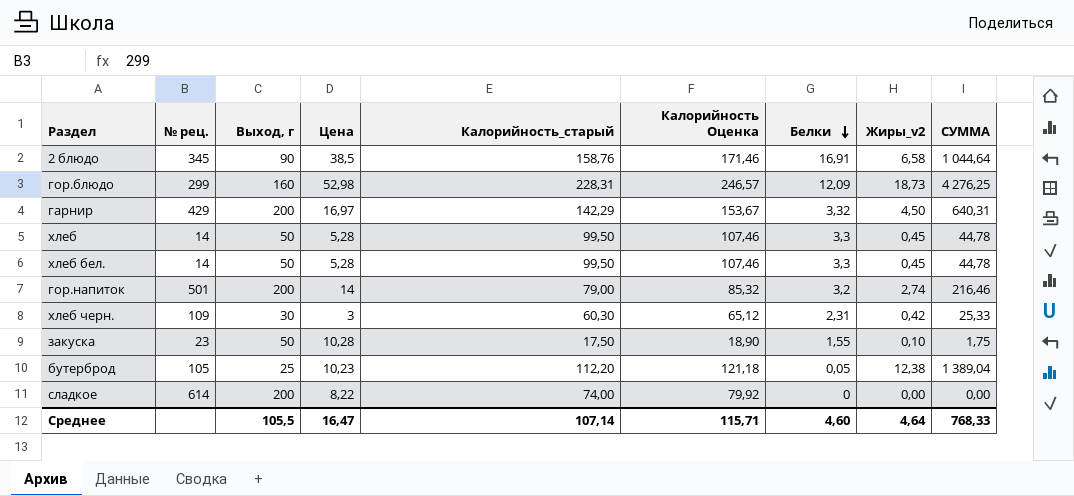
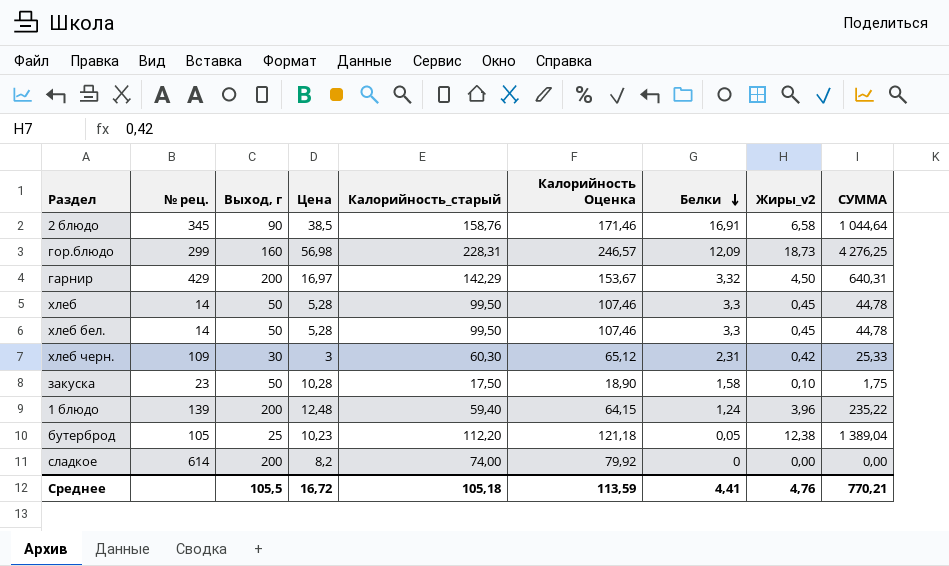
row гор.напиток: 501 | 200 | 14 | 79,00 | 85,32 | 3,2 | 2,74 | 216,46 -> none
гор.блюдо | Цена: 52,98 -> 56,98
закуска | Белки: 1,55 -> 1,58
row 1 блюдо: none -> 139 | 200 | 12,48 | 59,40 | 64,15 | 1,24 | 3,96 | 235,22
сладкое | Цена: 8,22 -> 8,2
Среднее | Цена: 16,47 -> 16,72
Среднее | Калорийность_старый: 107,14 -> 105,18
Среднее | Калорийность Оценка: 115,71 -> 113,59
Среднее | Белки: 4,60 -> 4,41
Среднее | Жиры_v2: 4,64 -> 4,76
Среднее | СУММА: 768,33 -> 770,21

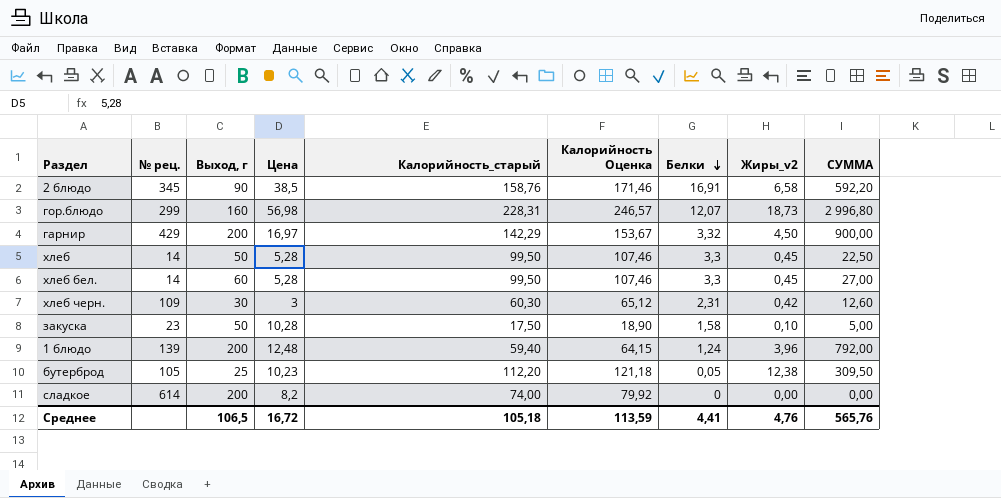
column СУММА | formula: [Калорийность_старый] * [Жиры_v2] -> [Выход, г] * [Жиры_v2]
гор.блюдо | Белки: 12,09 -> 12,07
хлеб бел. | Выход, г: 50 -> 60
Среднее | Выход, г: 105,5 -> 106,5
Среднее | СУММА: 770,21 -> 565,76

